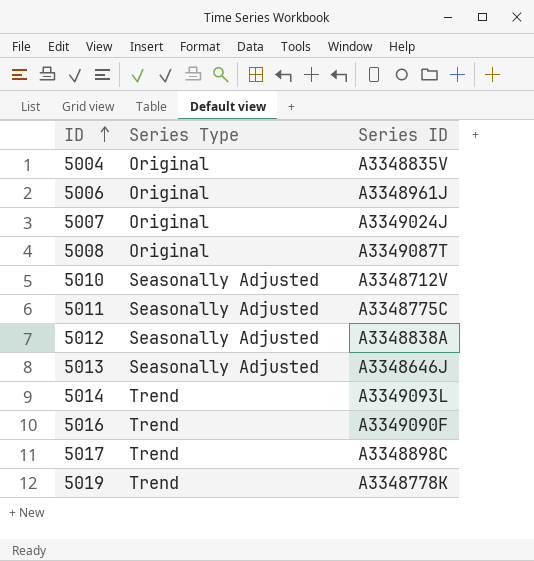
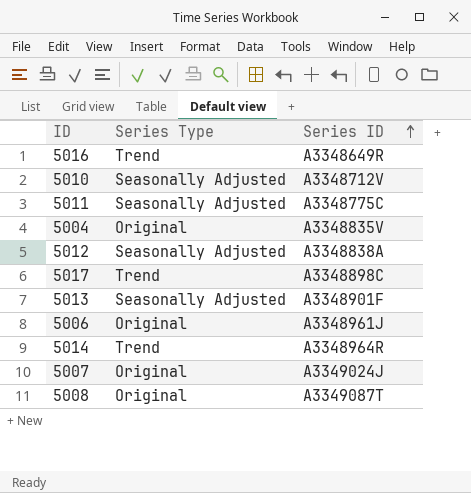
row order: ID ascending -> Series ID ascending
row 5019: Trend | A3348778K -> none
5016 | Series ID: A3349090F -> A3348649R
5013 | Series ID: A3348646J -> A3348901F
5014 | Series ID: A3349093L -> A3348964R

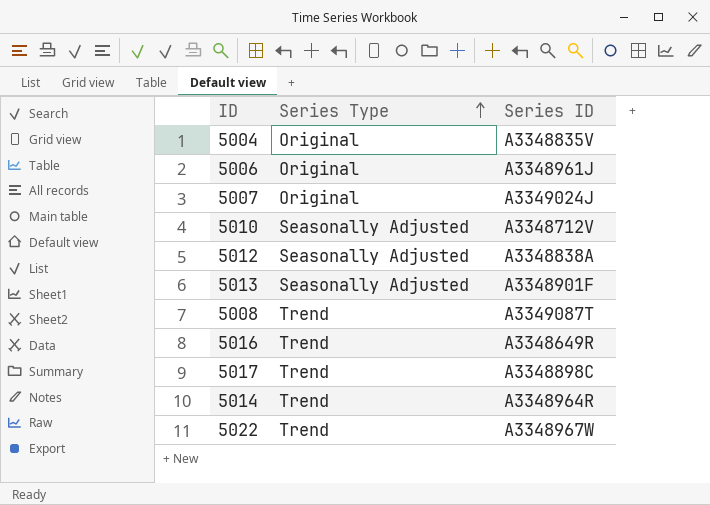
row order: Series ID ascending -> Series Type ascending
row 5011: Seasonally Adjusted | A3348775C -> none
5008 | Series Type: Original -> Trend
row 5022: none -> Trend | A3348967W

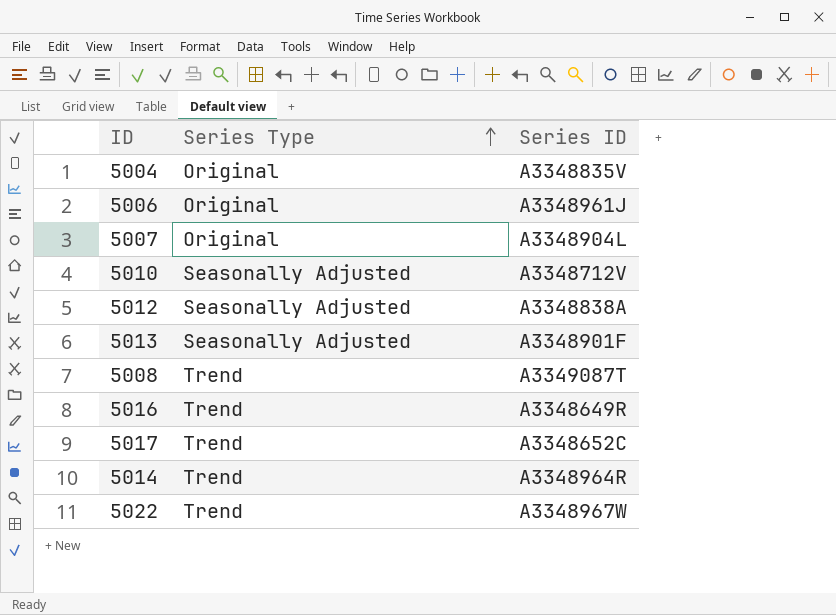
5007 | Series ID: A3349024J -> A3348904L
5017 | Series ID: A3348898C -> A3348652C

